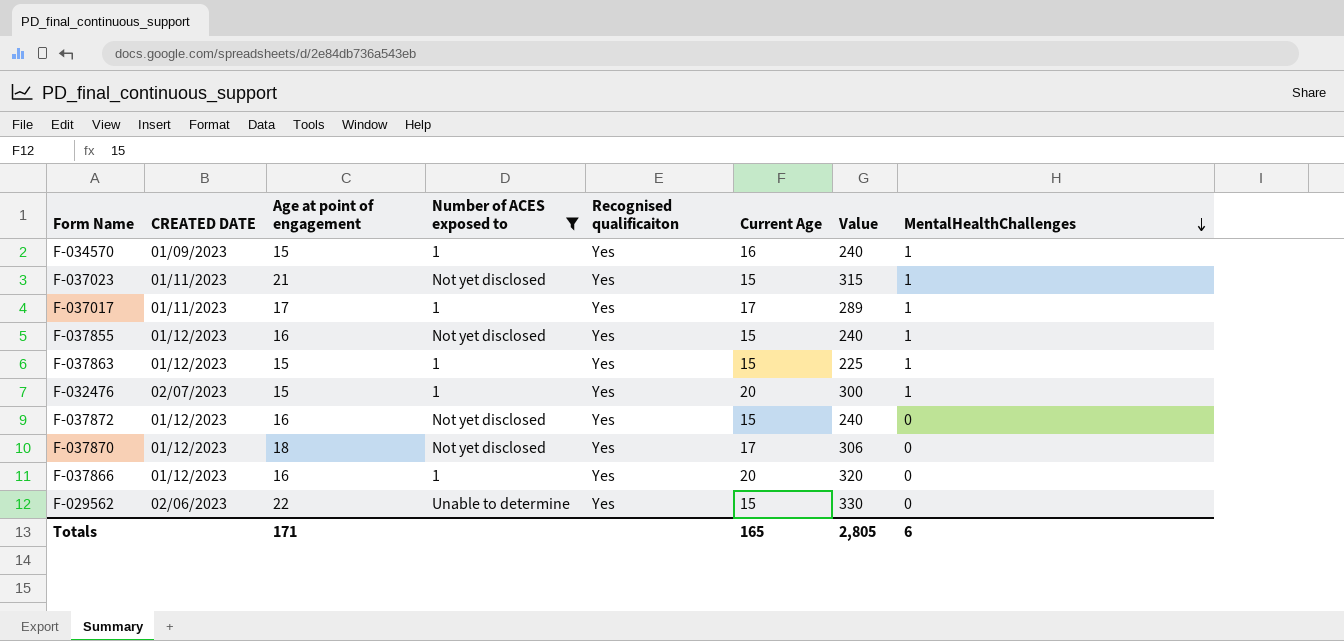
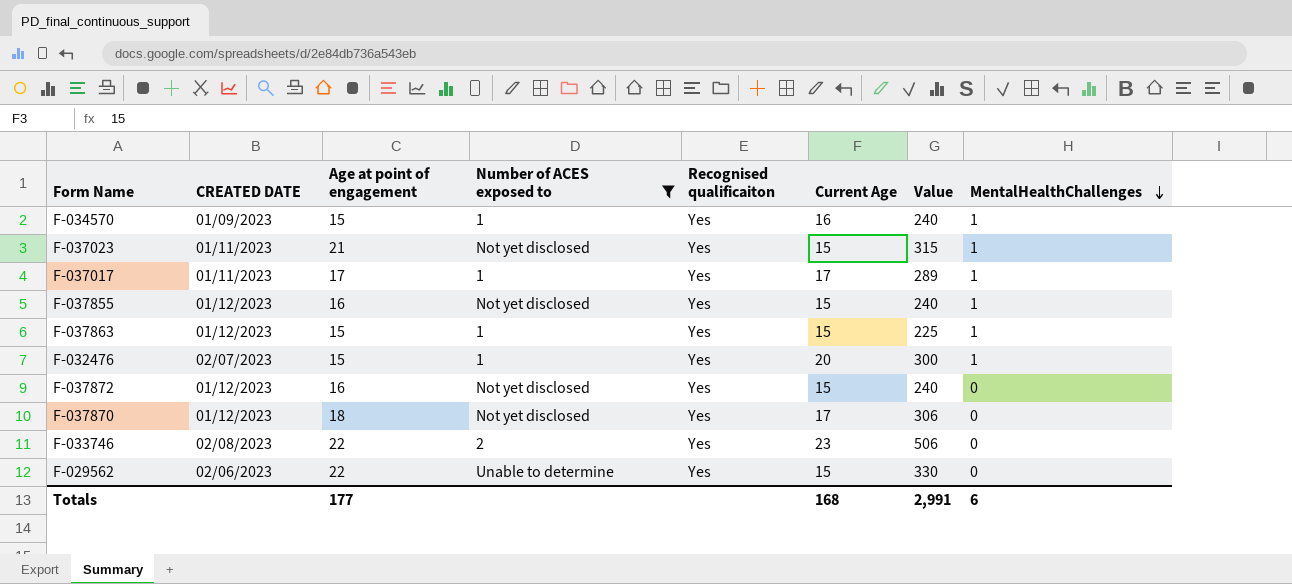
row F-037866: 01/12/2023 | 16 | 1 | Yes | 20 | 320 | 0 -> none
row F-033746: none -> 02/08/2023 | 22 | 2 | Yes | 23 | 506 | 0
Totals | Age at point of engagement: 171 -> 177
Totals | Current Age: 165 -> 168
Totals | Value: 2,805 -> 2,991

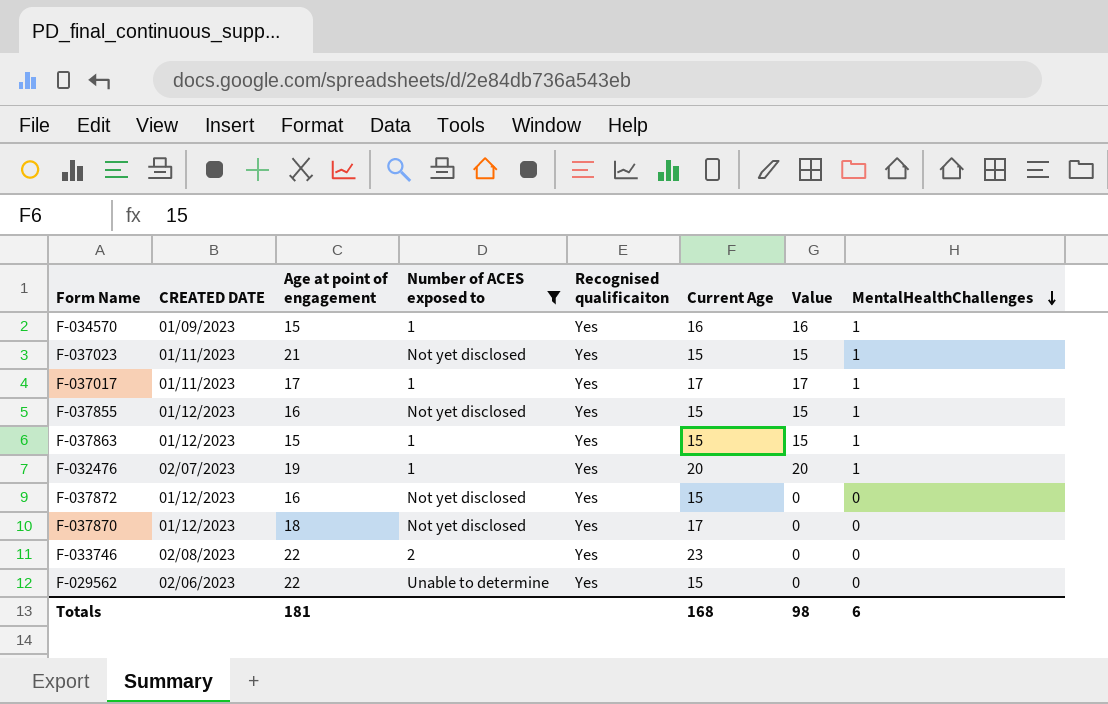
column Value | formula: [Age at point of engagement] * [Current Age] -> [Current Age] * [MentalHealthChallenges]
F-032476 | Age at point of engagement: 15 -> 19
Totals | Age at point of engagement: 177 -> 181
Totals | Value: 2,991 -> 98

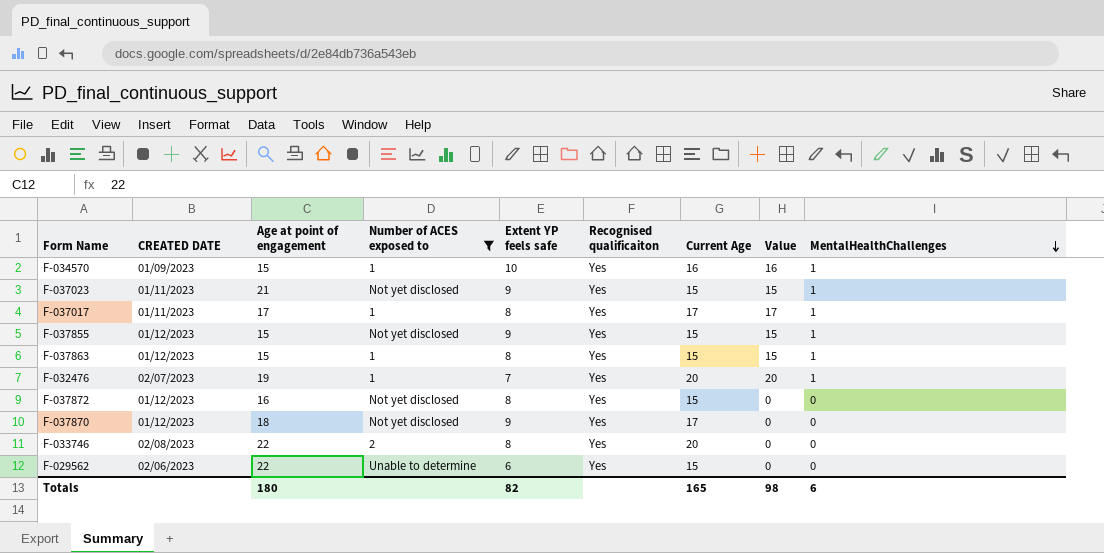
column Extent YP feels safe | position: none -> 5
F-037855 | Age at point of engagement: 16 -> 15
F-033746 | Current Age: 23 -> 20
Totals | Age at point of engagement: 181 -> 180
Totals | Current Age: 168 -> 165

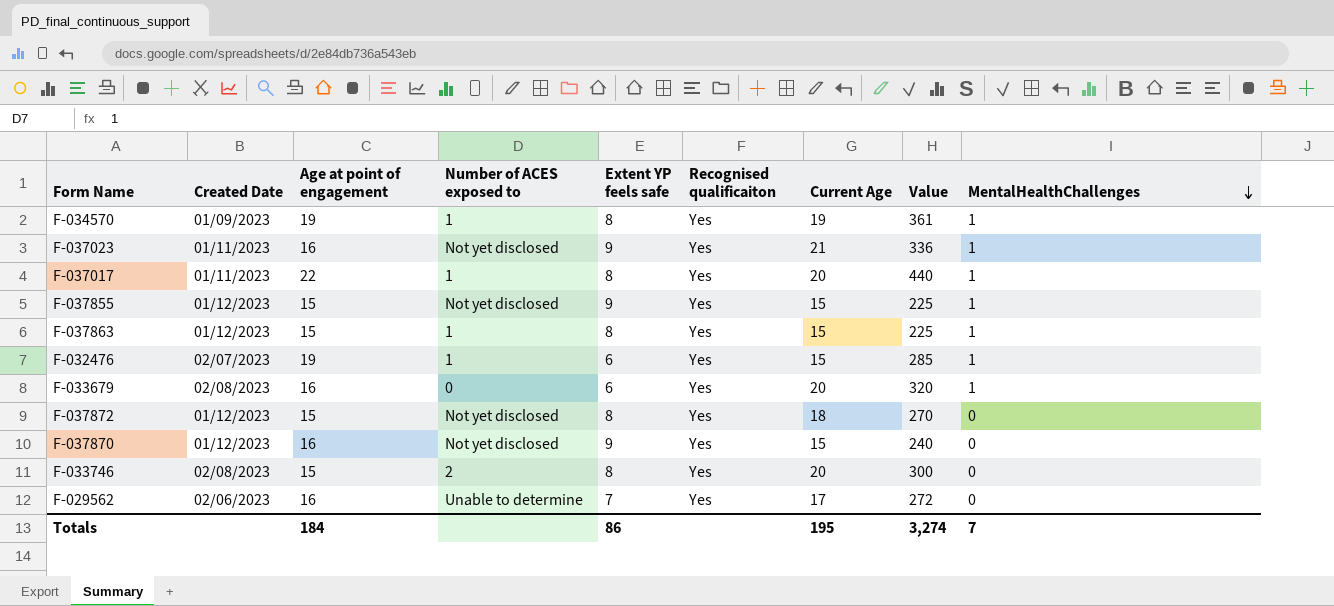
filter: Number of ACES exposed to != 0 -> none
column name: CREATED DATE -> Created Date
column Value | formula: [Current Age] * [MentalHealthChallenges] -> [Age at point of engagement] * [Current Age]
F-034570 | Age at point of engagement: 15 -> 19
F-034570 | Extent YP feels safe: 10 -> 8
F-034570 | Current Age: 16 -> 19
F-037023 | Age at point of engagement: 21 -> 16
F-037023 | Current Age: 15 -> 21
F-037017 | Age at point of engagement: 17 -> 22
F-037017 | Current Age: 17 -> 20
F-032476 | Extent YP feels safe: 7 -> 6
F-032476 | Current Age: 20 -> 15
F-037872 | Age at point of engagement: 16 -> 15
F-037872 | Current Age: 15 -> 18
F-037870 | Age at point of engagement: 18 -> 16
F-037870 | Current Age: 17 -> 15
F-033746 | Age at point of engagement: 22 -> 15
F-029562 | Age at point of engagement: 22 -> 16
F-029562 | Extent YP feels safe: 6 -> 7
F-029562 | Current Age: 15 -> 17
Totals | Age at point of engagement: 180 -> 184
Totals | Extent YP feels safe: 82 -> 86
Totals | Current Age: 165 -> 195
Totals | Value: 98 -> 3,274
Totals | MentalHealthChallenges: 6 -> 7

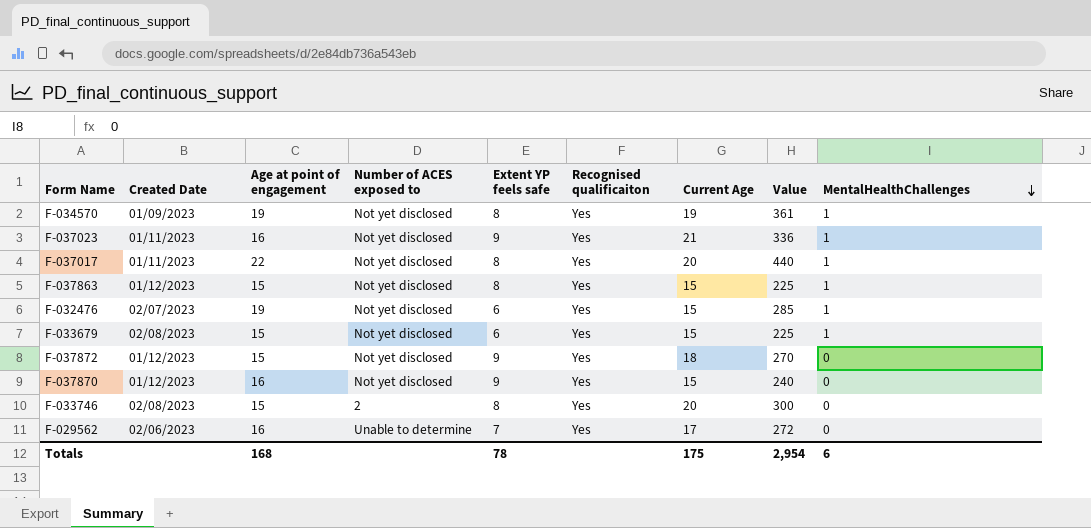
row F-037855: 01/12/2023 | 15 | Not yet disclosed | 9 | Yes | 15 | 225 | 1 -> none
F-034570 | Number of ACES exposed to: 1 -> Not yet disclosed
F-037017 | Number of ACES exposed to: 1 -> Not yet disclosed
F-037863 | Number of ACES exposed to: 1 -> Not yet disclosed
F-032476 | Number of ACES exposed to: 1 -> Not yet disclosed
F-033679 | Age at point of engagement: 16 -> 15
F-033679 | Number of ACES exposed to: 0 -> Not yet disclosed
F-033679 | Current Age: 20 -> 15
F-033679 | Value: 320 -> 225
F-037872 | Extent YP feels safe: 8 -> 9
Totals | Age at point of engagement: 184 -> 168
Totals | Extent YP feels safe: 86 -> 78
Totals | Current Age: 195 -> 175
Totals | Value: 3,274 -> 2,954
Totals | MentalHealthChallenges: 7 -> 6

